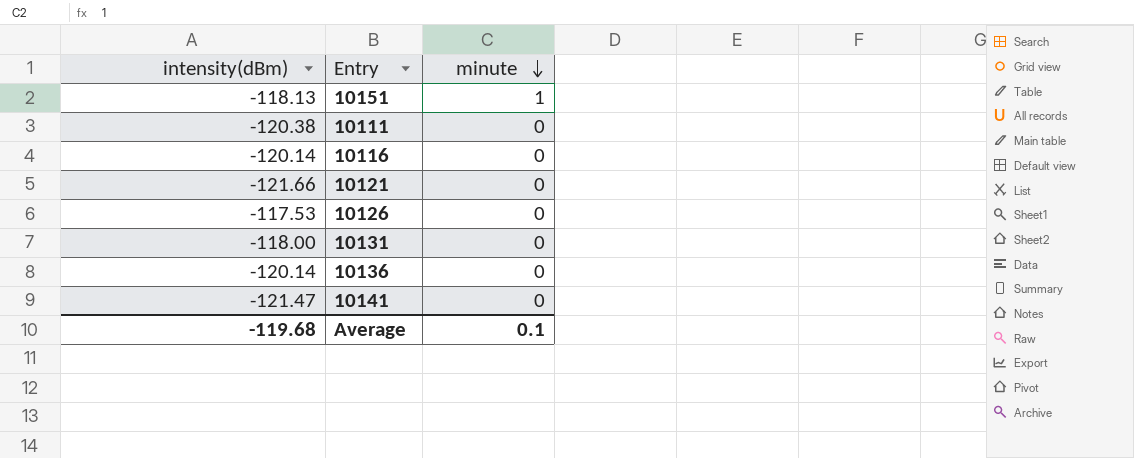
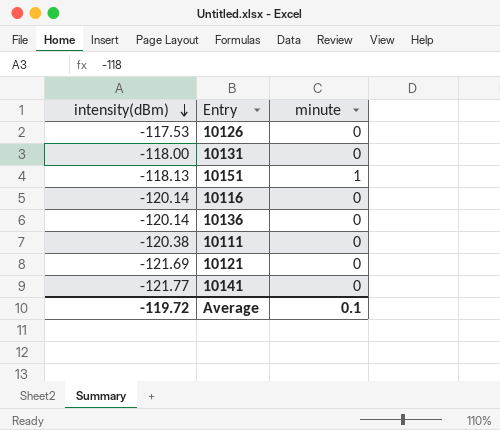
row order: minute descending -> intensity(dBm) descending
10121 | intensity(dBm): -121.66 -> -121.69
10141 | intensity(dBm): -121.47 -> -121.77
Average | intensity(dBm): -119.68 -> -119.72

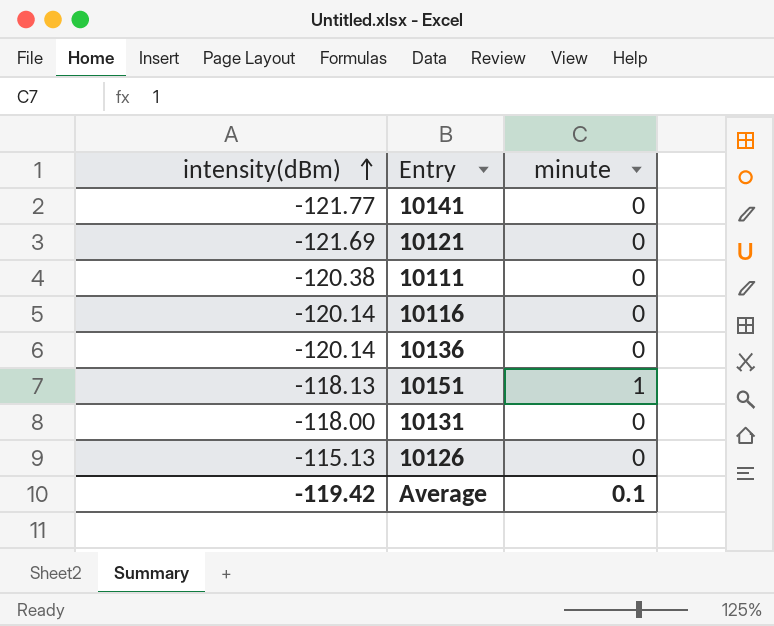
row order: intensity(dBm) descending -> intensity(dBm) ascending
10126 | intensity(dBm): -117.53 -> -115.13
Average | intensity(dBm): -119.72 -> -119.42

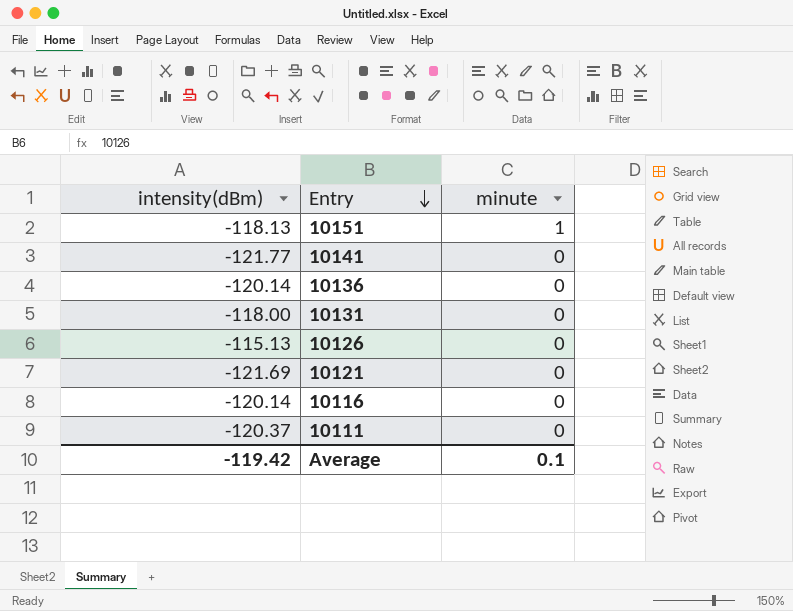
row order: intensity(dBm) ascending -> Entry descending
10111 | intensity(dBm): -120.38 -> -120.37

